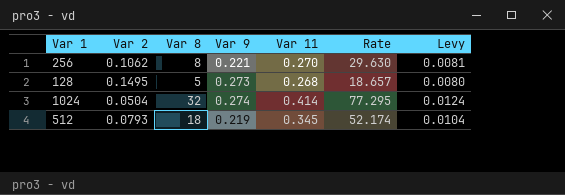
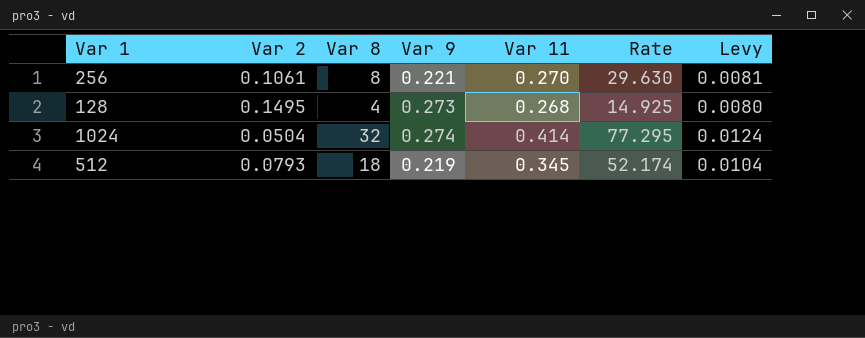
256 | Var 2: 0.1062 -> 0.1061
128 | Var 8: 5 -> 4
128 | Rate: 18.657 -> 14.925

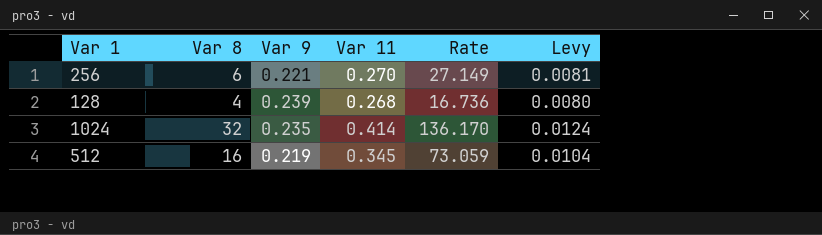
column Var 2 | position: 2 -> none
column Rate | formula: [Var 8] / [Var 11] -> [Var 8] / [Var 9]
256 | Var 8: 8 -> 6
128 | Var 9: 0.273 -> 0.239
1024 | Var 9: 0.274 -> 0.235
512 | Var 8: 18 -> 16

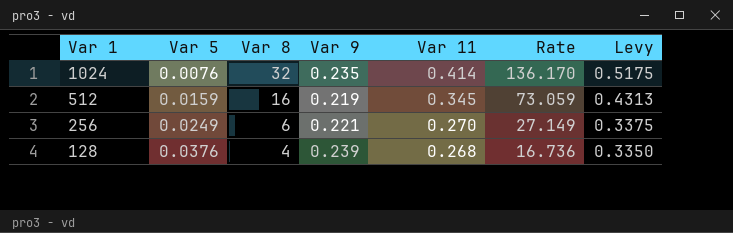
row order: none -> Var 1 descending
column Var 5 | position: none -> 2
column Levy | formula: [Var 11] * 0.03 -> [Var 11] * 1.25

